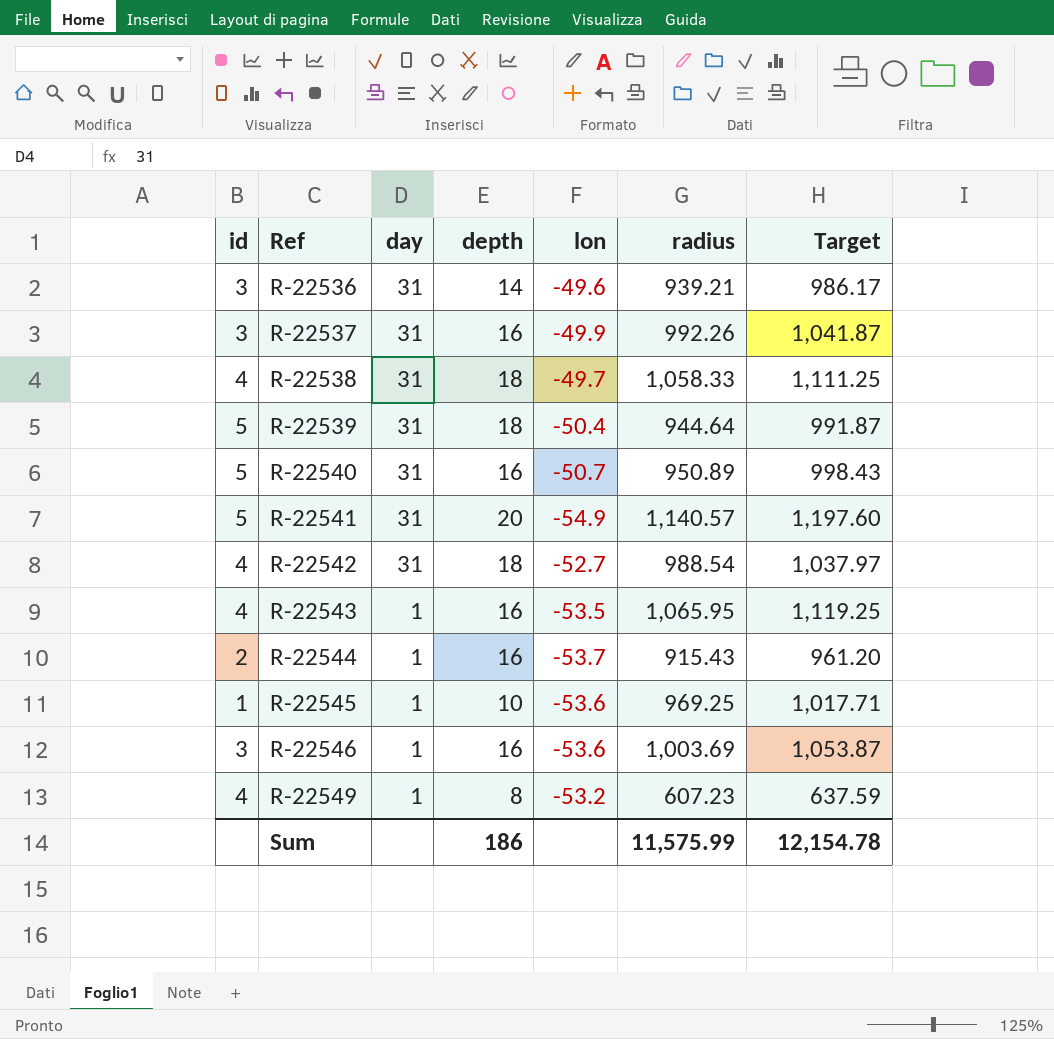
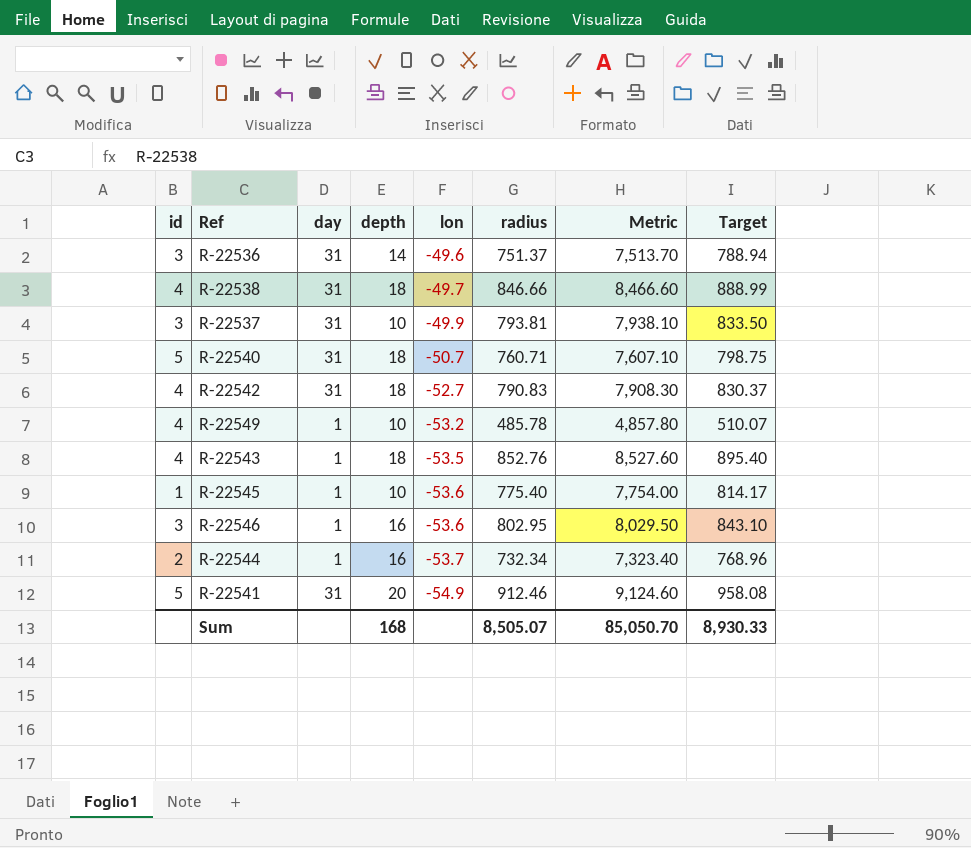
row order: Ref ascending -> lon descending
column Metric | formula: none -> [radius] * 10
row R-22539: 5 | 31 | 18 | -50.4 | 944.64 | 991.87 -> none
R-22536 | radius: 939.21 -> 751.37
R-22536 | Target: 986.17 -> 788.94
R-22538 | radius: 1,058.33 -> 846.66
R-22538 | Target: 1,111.25 -> 888.99
R-22537 | depth: 16 -> 10
R-22537 | radius: 992.26 -> 793.81
R-22537 | Target: 1,041.87 -> 833.50
R-22540 | depth: 16 -> 18
R-22540 | radius: 950.89 -> 760.71
R-22540 | Target: 998.43 -> 798.75
R-22542 | radius: 988.54 -> 790.83
R-22542 | Target: 1,037.97 -> 830.37
R-22549 | depth: 8 -> 10
R-22549 | radius: 607.23 -> 485.78
R-22549 | Target: 637.59 -> 510.07
R-22543 | depth: 16 -> 18
R-22543 | radius: 1,065.95 -> 852.76
R-22543 | Target: 1,119.25 -> 895.40
R-22545 | radius: 969.25 -> 775.40
R-22545 | Target: 1,017.71 -> 814.17
R-22546 | radius: 1,003.69 -> 802.95
R-22546 | Target: 1,053.87 -> 843.10
R-22544 | radius: 915.43 -> 732.34
R-22544 | Target: 961.20 -> 768.96
R-22541 | radius: 1,140.57 -> 912.46
R-22541 | Target: 1,197.60 -> 958.08
Sum | depth: 186 -> 168
Sum | radius: 11,575.99 -> 8,505.07
Sum | Target: 12,154.78 -> 8,930.33

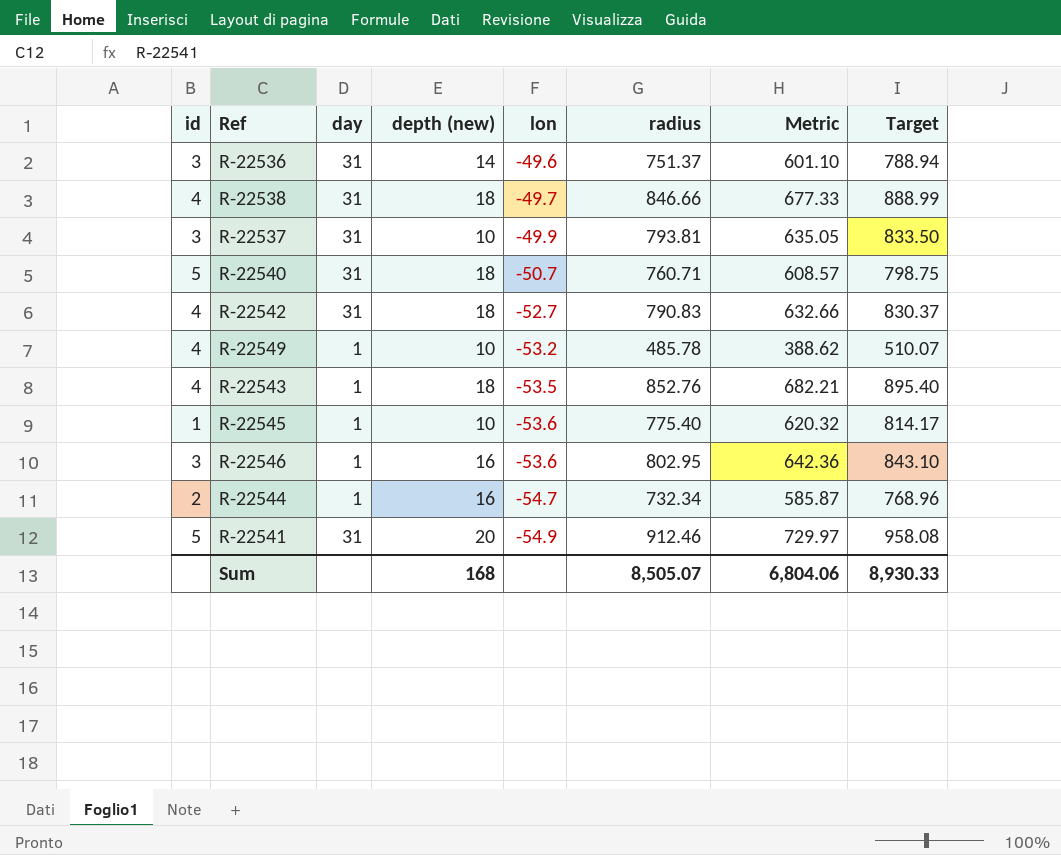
column name: depth -> depth (new)
column Metric | formula: [radius] * 10 -> [radius] * 0.8
R-22544 | lon: -53.7 -> -54.7
Sum | Metric: 85,050.70 -> 6,804.06

